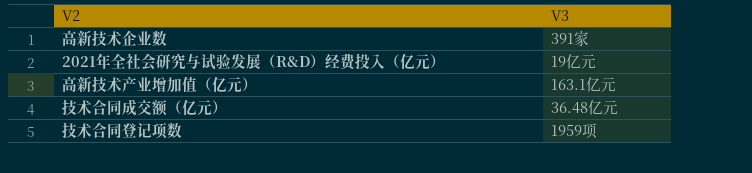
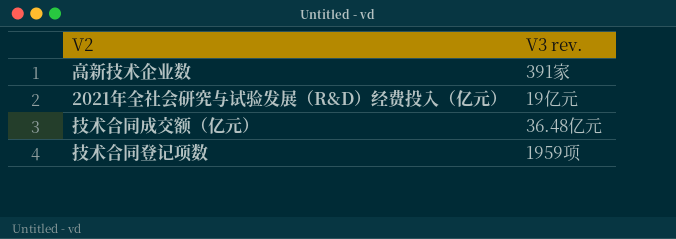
column name: V3 -> V3 rev.
row 高新技术产业增加值（亿元）: 163.1亿元 -> none

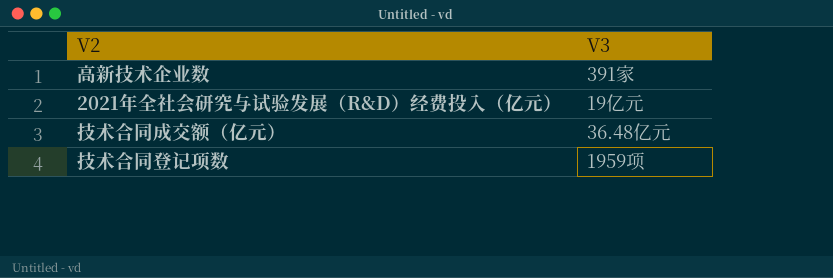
column name: V3 rev. -> V3

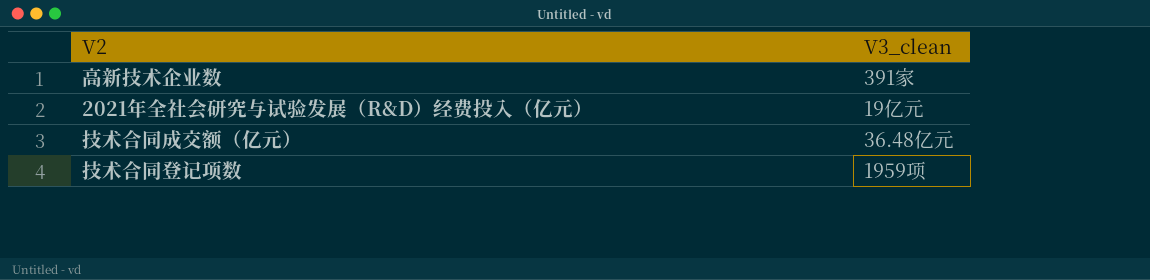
column name: V3 -> V3_clean

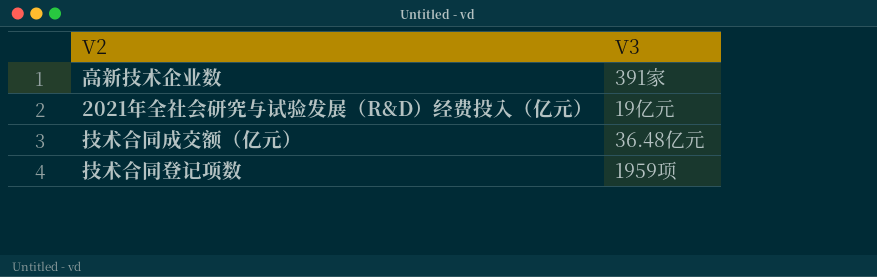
column name: V3_clean -> V3

